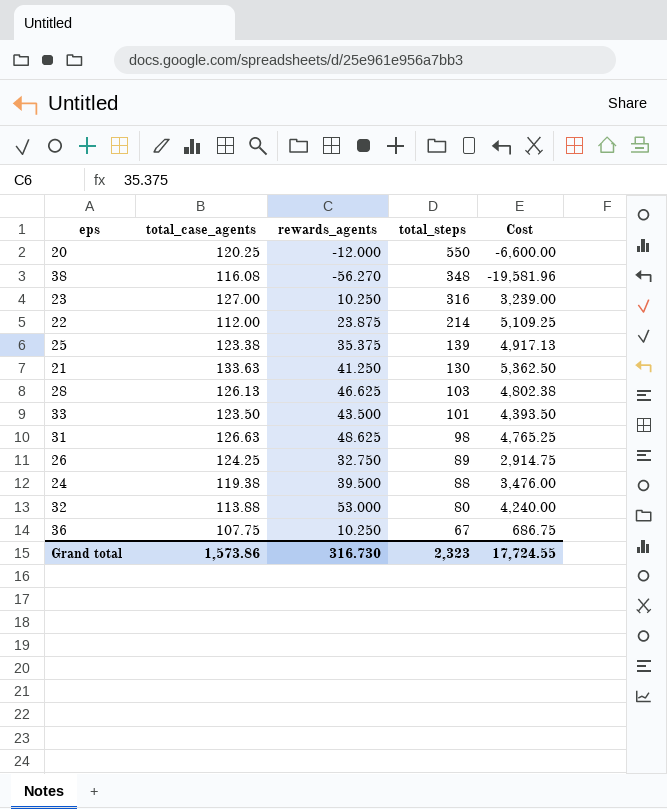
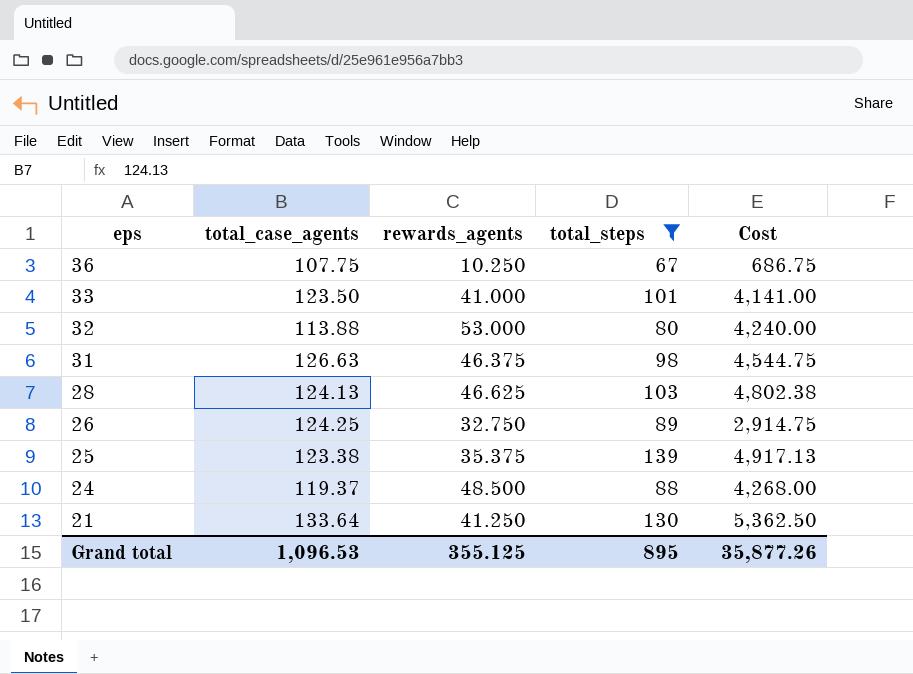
filter: none -> total_steps <= 139
row order: total_steps descending -> eps descending
33 | rewards_agents: 43.500 -> 41.000
33 | Cost: 4,393.50 -> 4,141.00
31 | rewards_agents: 48.625 -> 46.375
31 | Cost: 4,765.25 -> 4,544.75
28 | total_case_agents: 126.13 -> 124.13
24 | total_case_agents: 119.38 -> 119.37
24 | rewards_agents: 39.500 -> 48.500
24 | Cost: 3,476.00 -> 4,268.00
21 | total_case_agents: 133.63 -> 133.64
Grand total | total_case_agents: 1,573.86 -> 1,096.53
Grand total | rewards_agents: 316.730 -> 355.125
Grand total | total_steps: 2,323 -> 895
Grand total | Cost: 17,724.55 -> 35,877.26

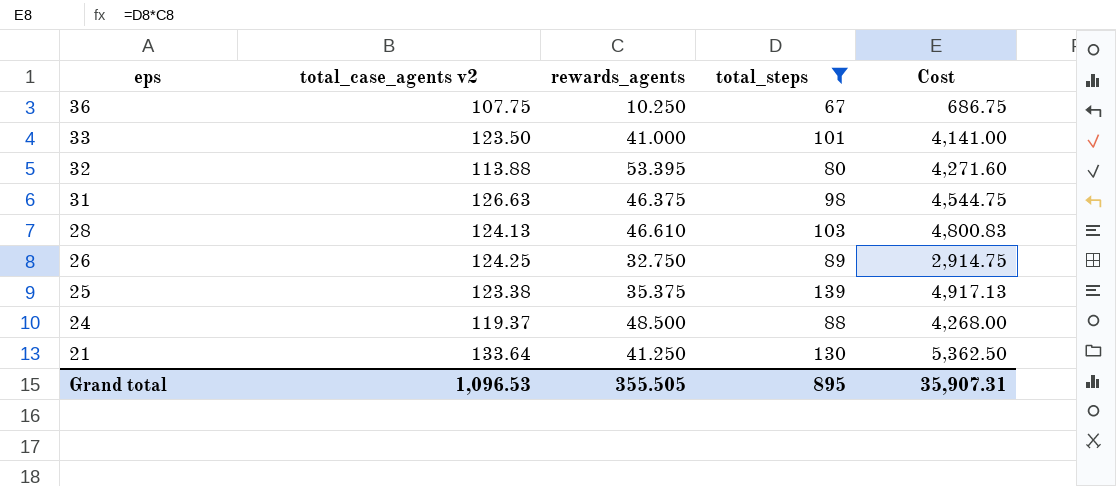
column name: total_case_agents -> total_case_agents v2
32 | rewards_agents: 53.000 -> 53.395
32 | Cost: 4,240.00 -> 4,271.60
28 | rewards_agents: 46.625 -> 46.610
28 | Cost: 4,802.38 -> 4,800.83
Grand total | rewards_agents: 355.125 -> 355.505
Grand total | Cost: 35,877.26 -> 35,907.31

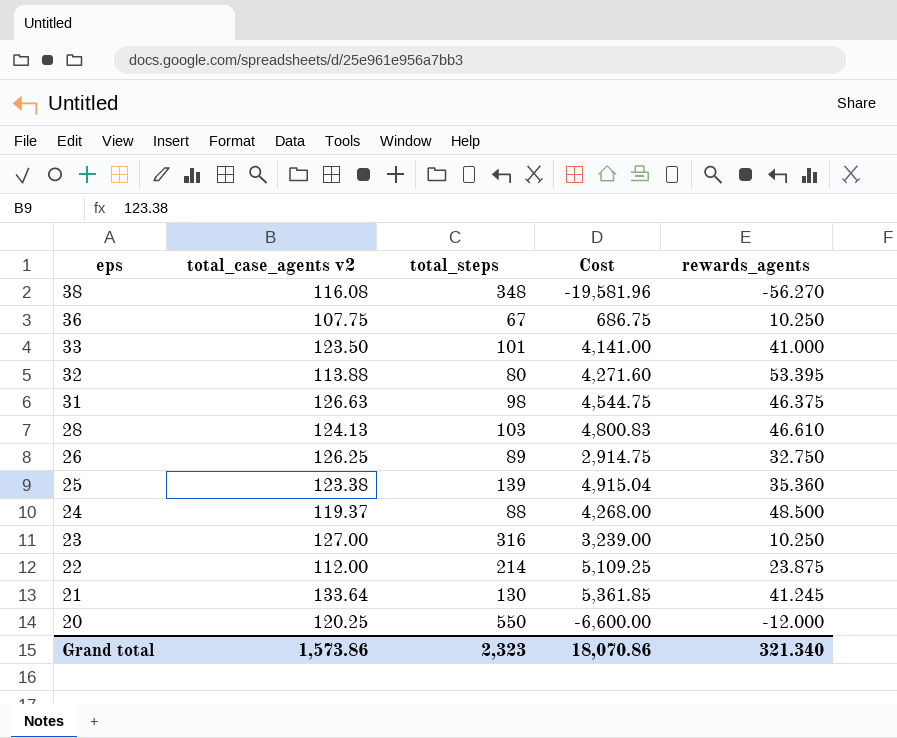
filter: total_steps <= 139 -> none
column rewards_agents | position: 3 -> 5
26 | total_case_agents v2: 124.25 -> 126.25
25 | Cost: 4,917.13 -> 4,915.04
25 | rewards_agents: 35.375 -> 35.360
21 | Cost: 5,362.50 -> 5,361.85
21 | rewards_agents: 41.250 -> 41.245
Grand total | total_case_agents v2: 1,096.53 -> 1,573.86
Grand total | total_steps: 895 -> 2,323
Grand total | Cost: 35,907.31 -> 18,070.86
Grand total | rewards_agents: 355.505 -> 321.340

